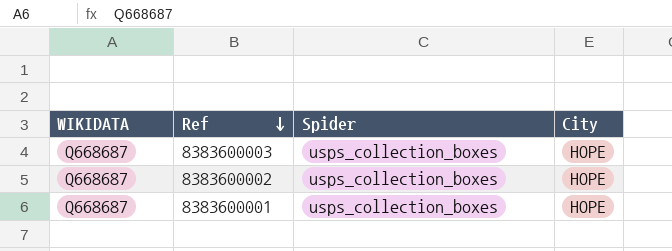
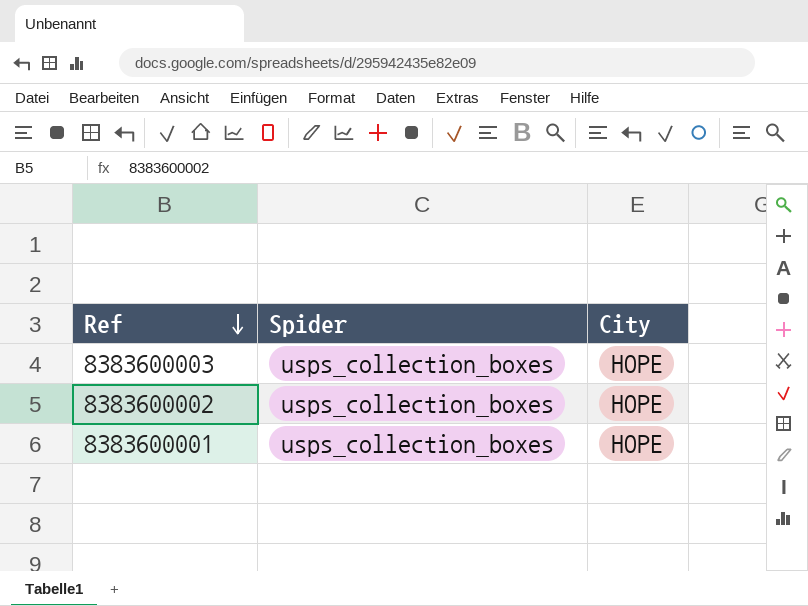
column WIKIDATA | position: 1 -> none

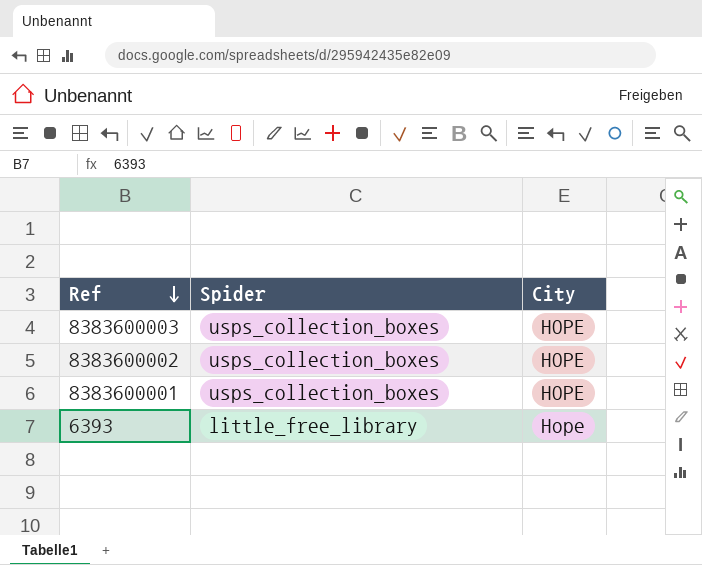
row 6393: none -> little_free_library | Hope

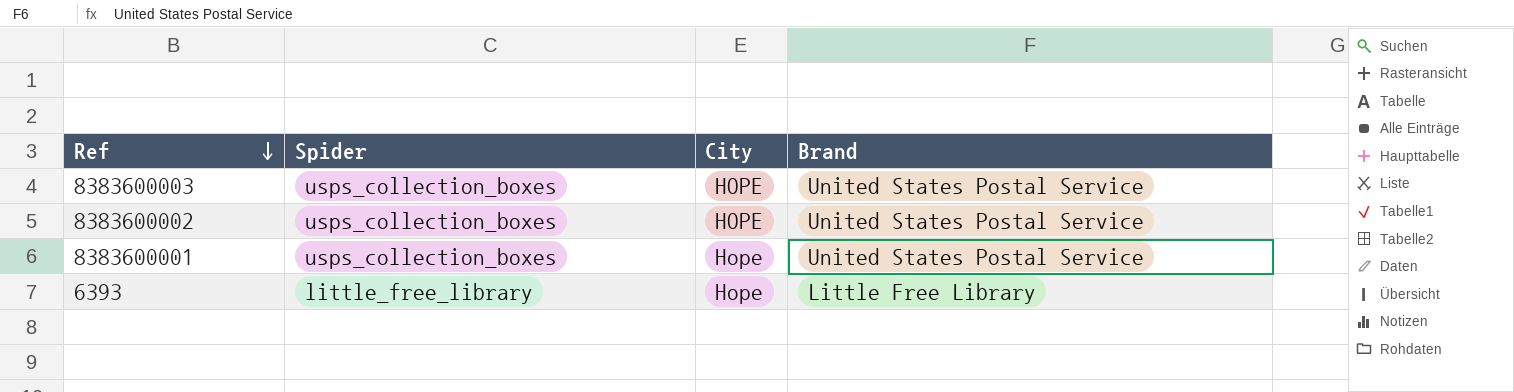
column Brand | position: none -> 4
8383600001 | City: HOPE -> Hope

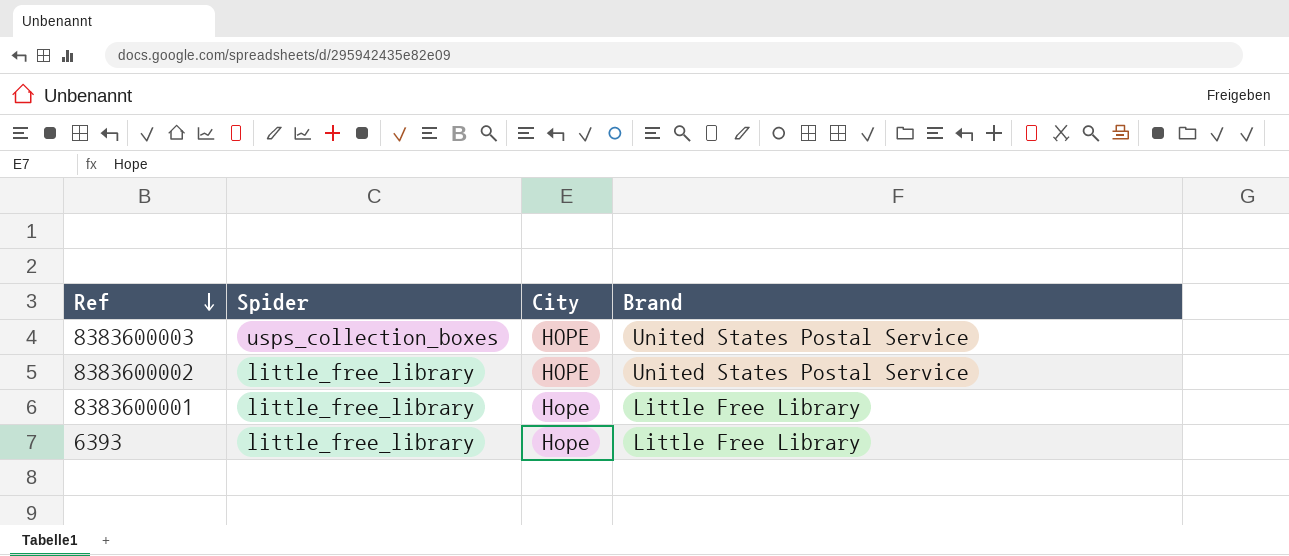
8383600002 | Spider: usps_collection_boxes -> little_free_library
8383600001 | Spider: usps_collection_boxes -> little_free_library
8383600001 | Brand: United States Postal Service -> Little Free Library

